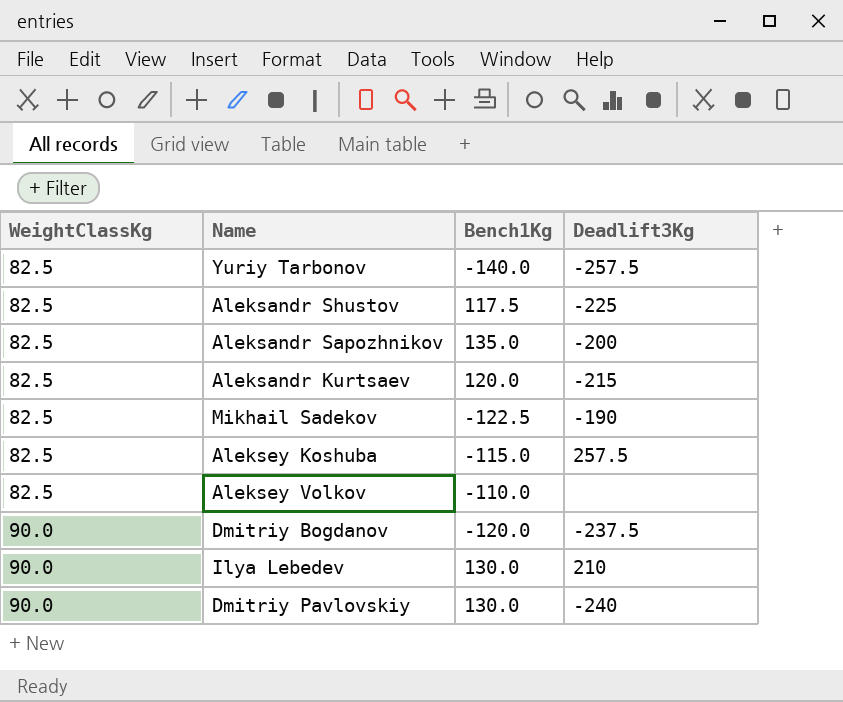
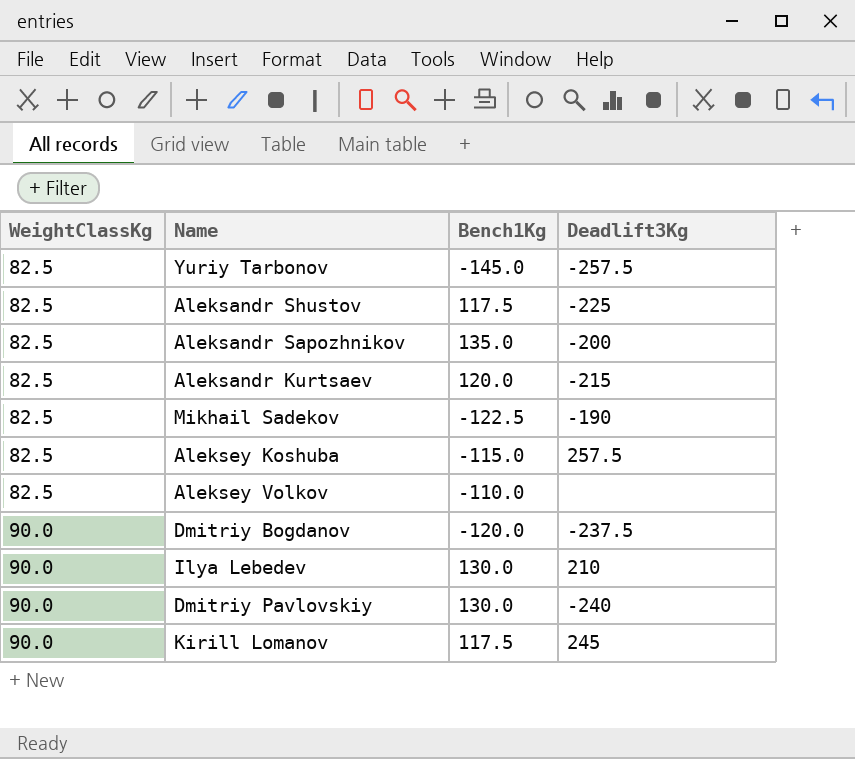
Yuriy Tarbonov | Bench1Kg: -140.0 -> -145.0
row Kirill Lomanov: none -> 90.0 | 117.5 | 245

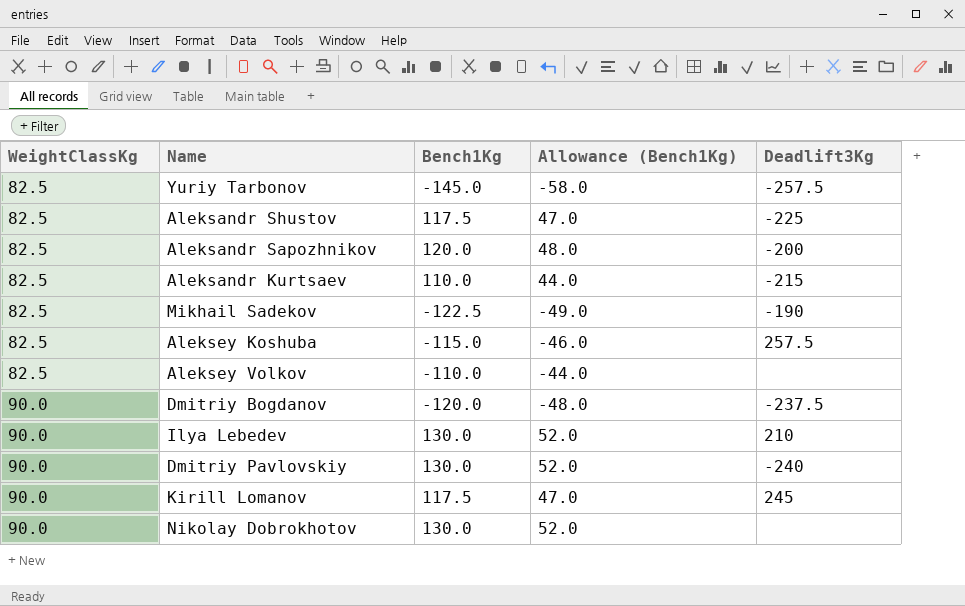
column Allowance (Bench1Kg) | formula: none -> [Bench1Kg] * 0.4
Aleksandr Sapozhnikov | Bench1Kg: 135.0 -> 120.0
Aleksandr Kurtsaev | Bench1Kg: 120.0 -> 110.0
row Nikolay Dobrokhotov: none -> 90.0 | 130.0 | 52.0 | none

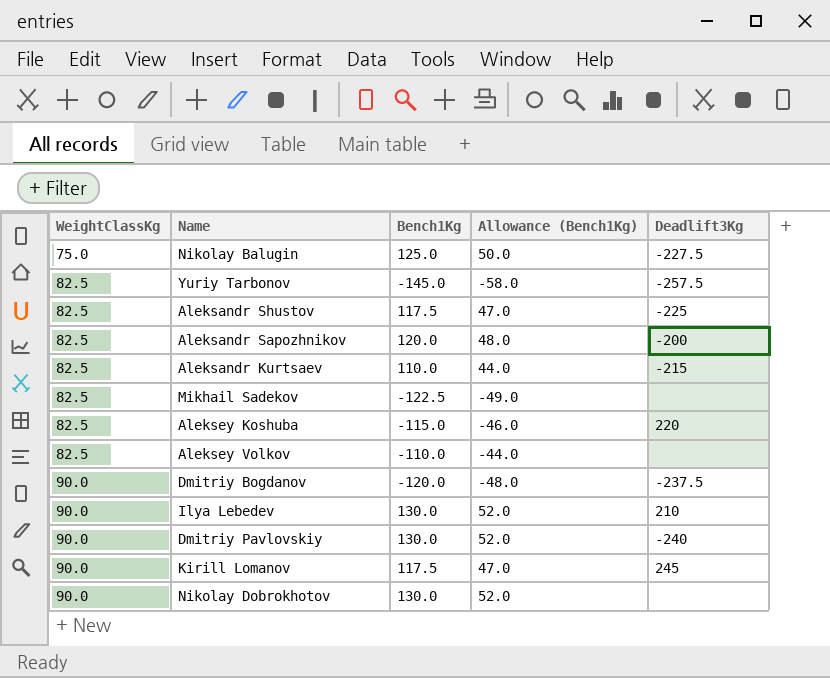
row Nikolay Balugin: none -> 75.0 | 125.0 | 50.0 | -227.5
Mikhail Sadekov | Deadlift3Kg: -190 -> none
Aleksey Koshuba | Deadlift3Kg: 257.5 -> 220

